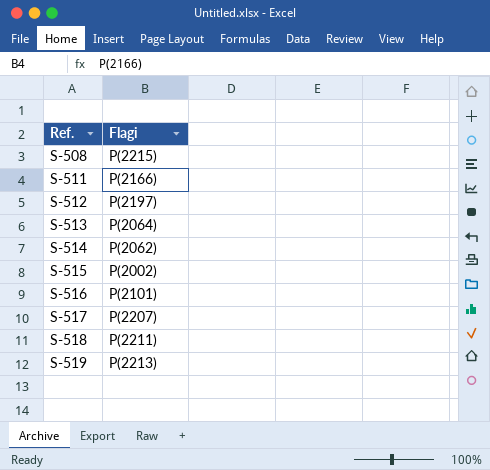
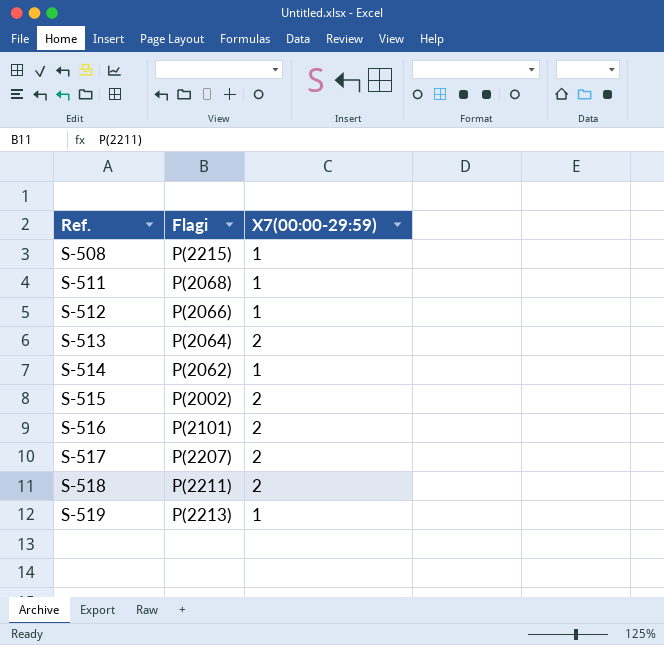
column X7(00:00-29:59) | position: none -> 3
S-511 | Flagi: P(2166) -> P(2068)
S-512 | Flagi: P(2197) -> P(2066)

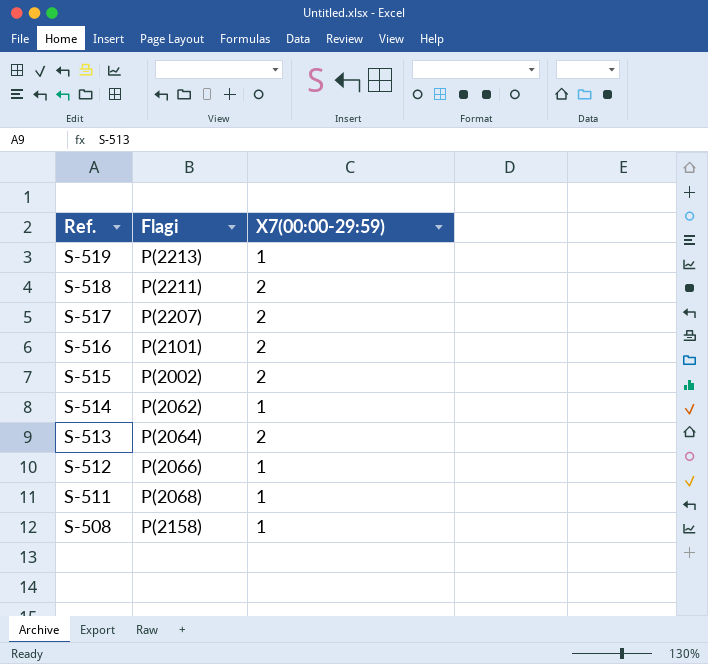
row order: Ref. ascending -> Ref. descending
S-508 | Flagi: P(2215) -> P(2158)

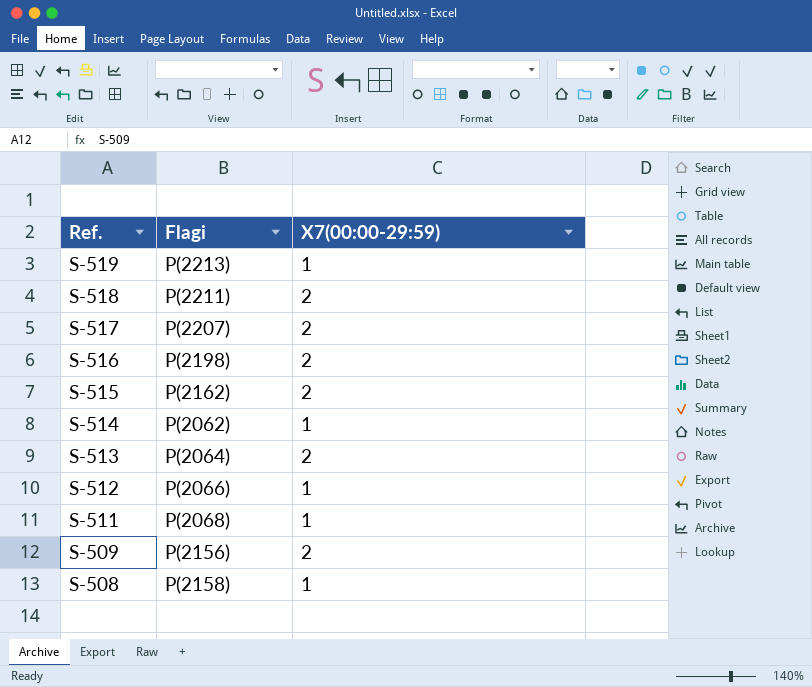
S-516 | Flagi: P(2101) -> P(2198)
S-515 | Flagi: P(2002) -> P(2162)
row S-509: none -> P(2156) | 2

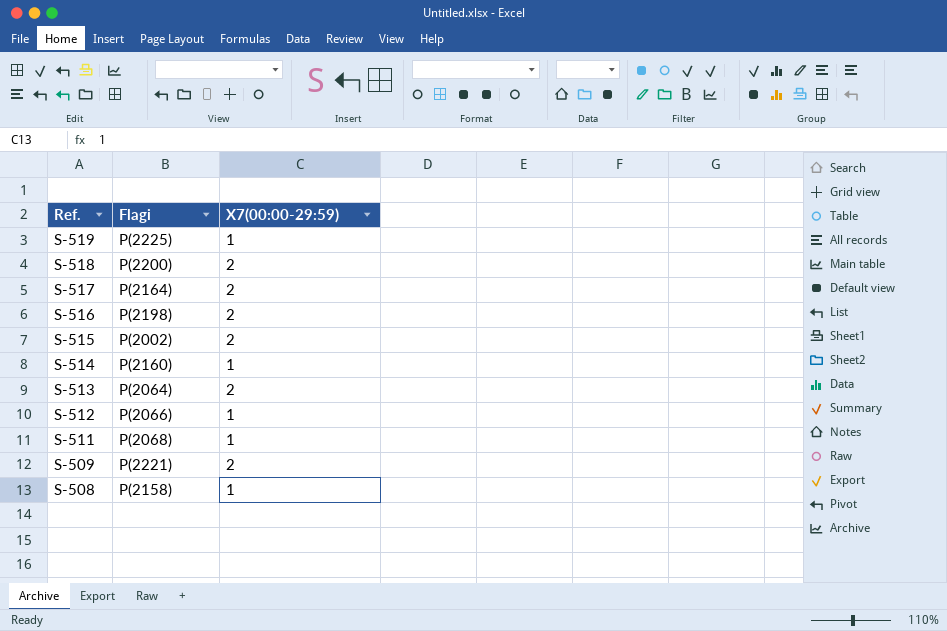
S-519 | Flagi: P(2213) -> P(2225)
S-518 | Flagi: P(2211) -> P(2200)
S-517 | Flagi: P(2207) -> P(2164)
S-515 | Flagi: P(2162) -> P(2002)
S-514 | Flagi: P(2062) -> P(2160)
S-509 | Flagi: P(2156) -> P(2221)

